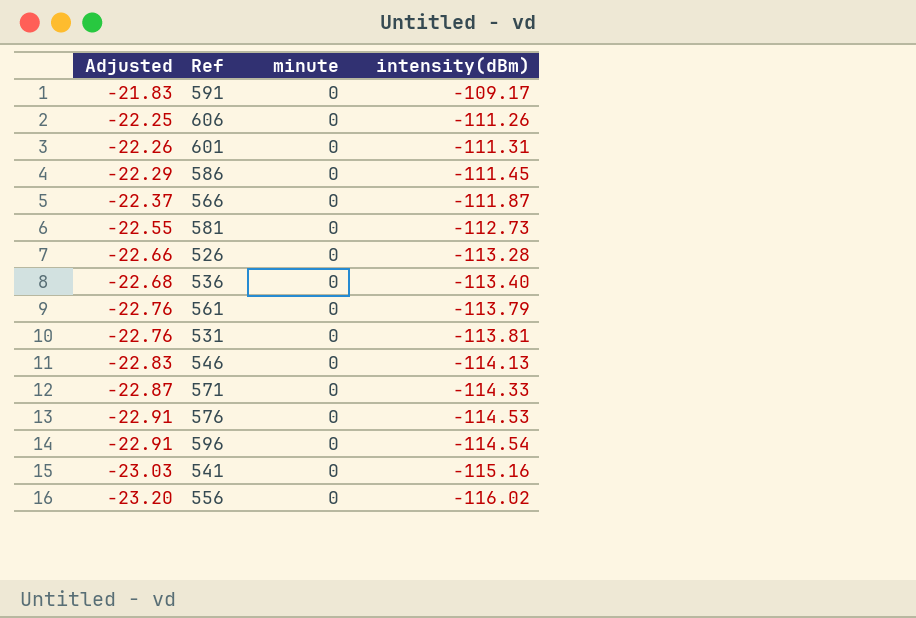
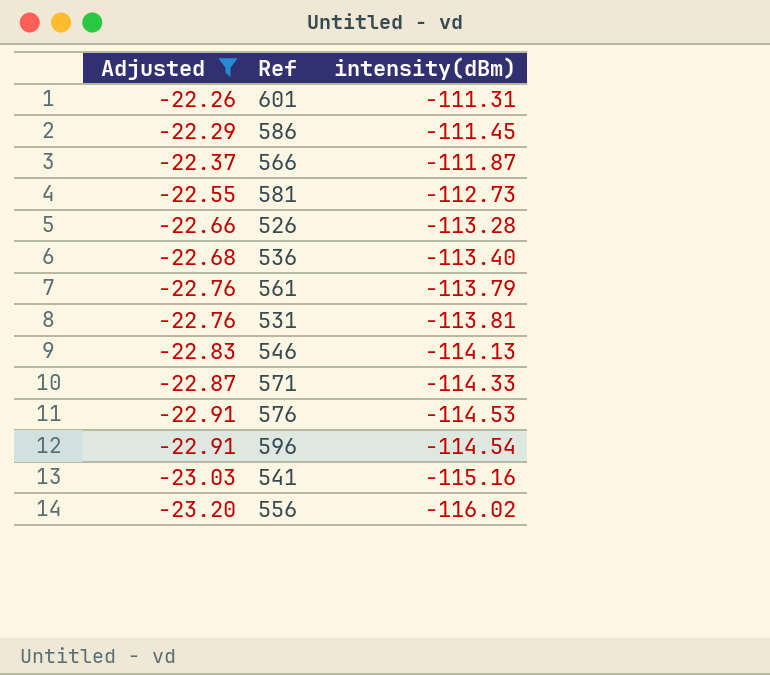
filter: none -> Adjusted <= -22.26
column minute | position: 3 -> none

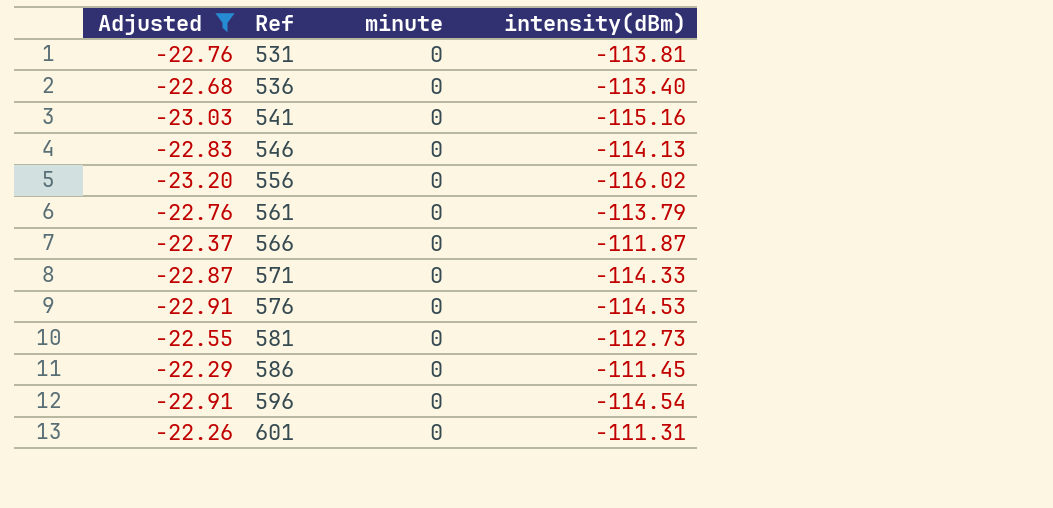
row order: Adjusted descending -> Ref ascending
column minute | position: none -> 3
row 526: -22.66 | -113.28 -> none

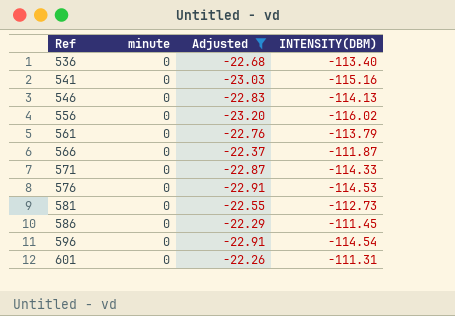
column Adjusted | position: 1 -> 3
column name: intensity(dBm) -> INTENSITY(DBM)
row 531: -22.76 | 0 | -113.81 -> none

